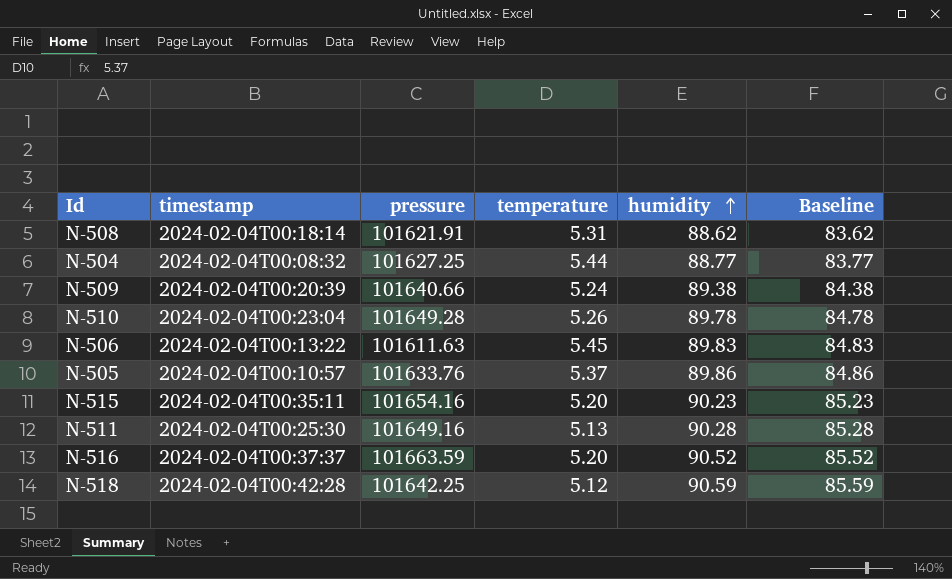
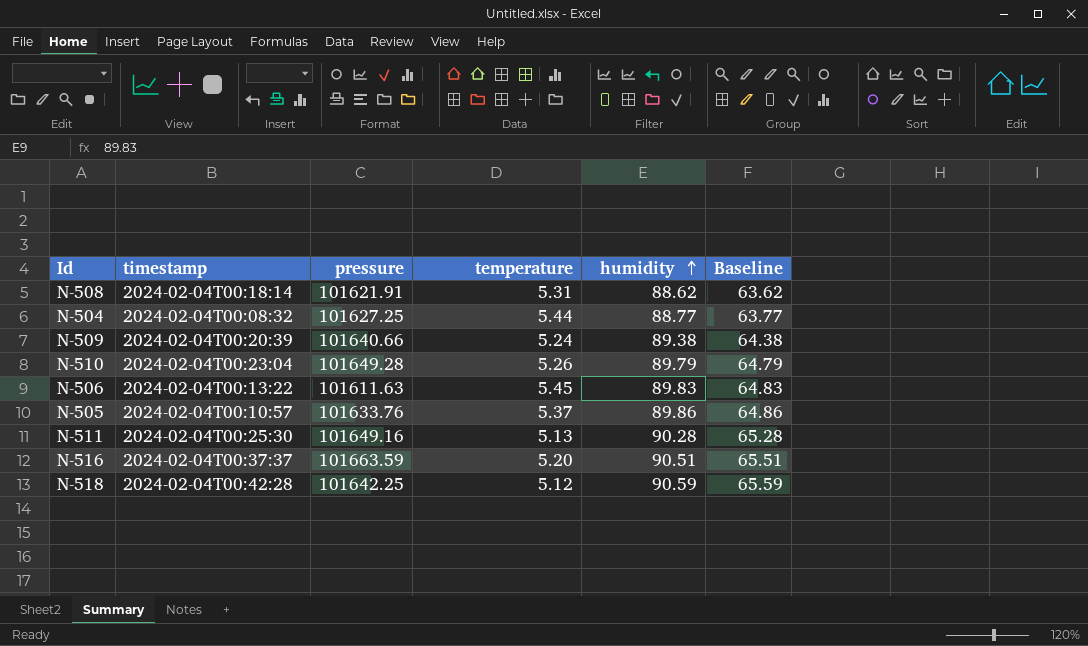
column Baseline | formula: [humidity] - 5 -> [humidity] - 25
row N-515: 2024-02-04T00:35:11 | 101654.16 | 5.20 | 90.23 | 85.23 -> none
N-510 | humidity: 89.78 -> 89.79
N-516 | humidity: 90.52 -> 90.51

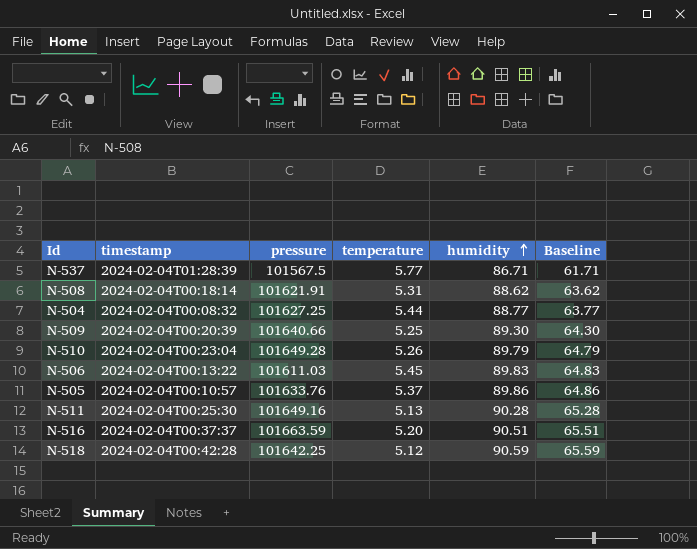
row N-537: none -> 2024-02-04T01:28:39 | 101567.5 | 5.77 | 86.71 | 61.71
N-509 | temperature: 5.24 -> 5.25
N-509 | humidity: 89.38 -> 89.30
N-509 | Baseline: 64.38 -> 64.30
N-506 | pressure: 101611.63 -> 101611.03

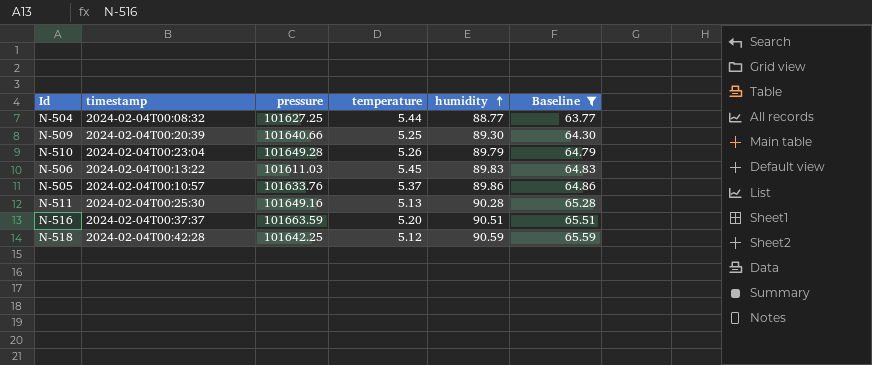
filter: none -> Baseline >= 63.77

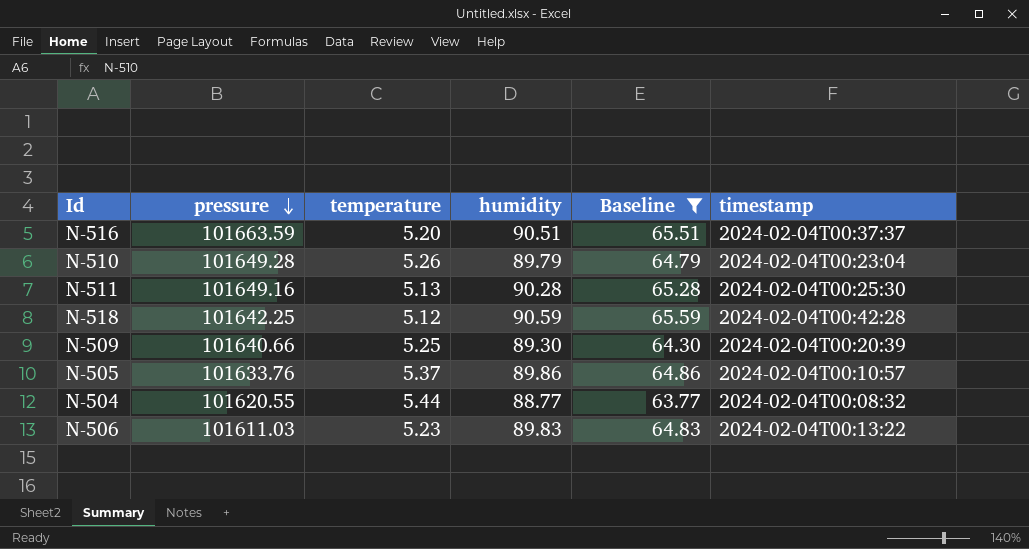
row order: humidity ascending -> pressure descending
column timestamp | position: 2 -> 6
N-504 | pressure: 101627.25 -> 101620.55
N-506 | temperature: 5.45 -> 5.23

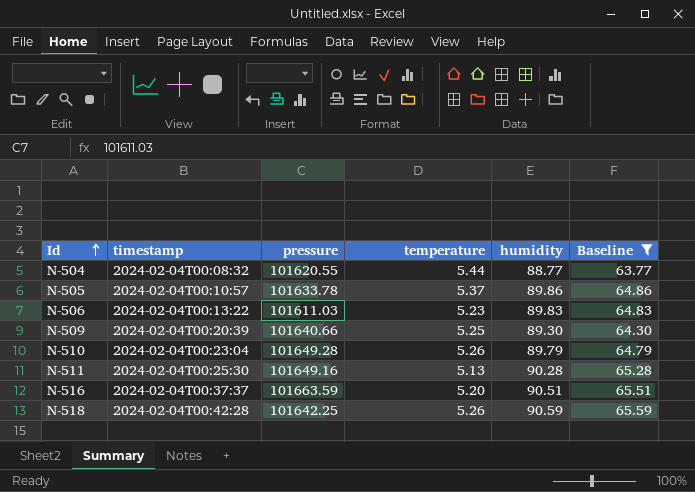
row order: pressure descending -> Id ascending
column timestamp | position: 6 -> 2
N-505 | pressure: 101633.76 -> 101633.78
N-518 | temperature: 5.12 -> 5.26

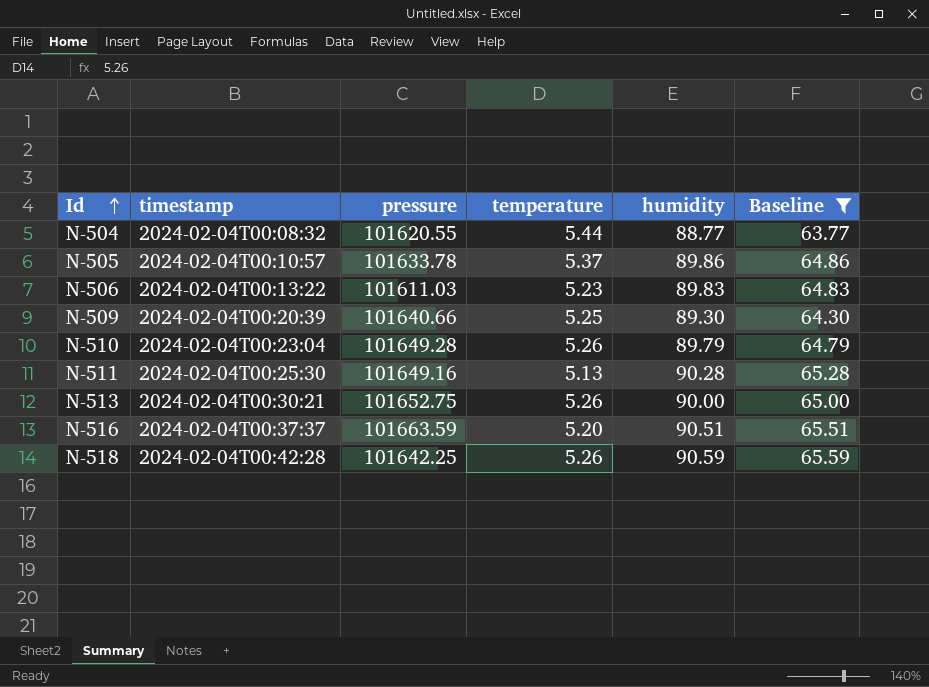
row N-513: none -> 2024-02-04T00:30:21 | 101652.75 | 5.26 | 90.00 | 65.00

